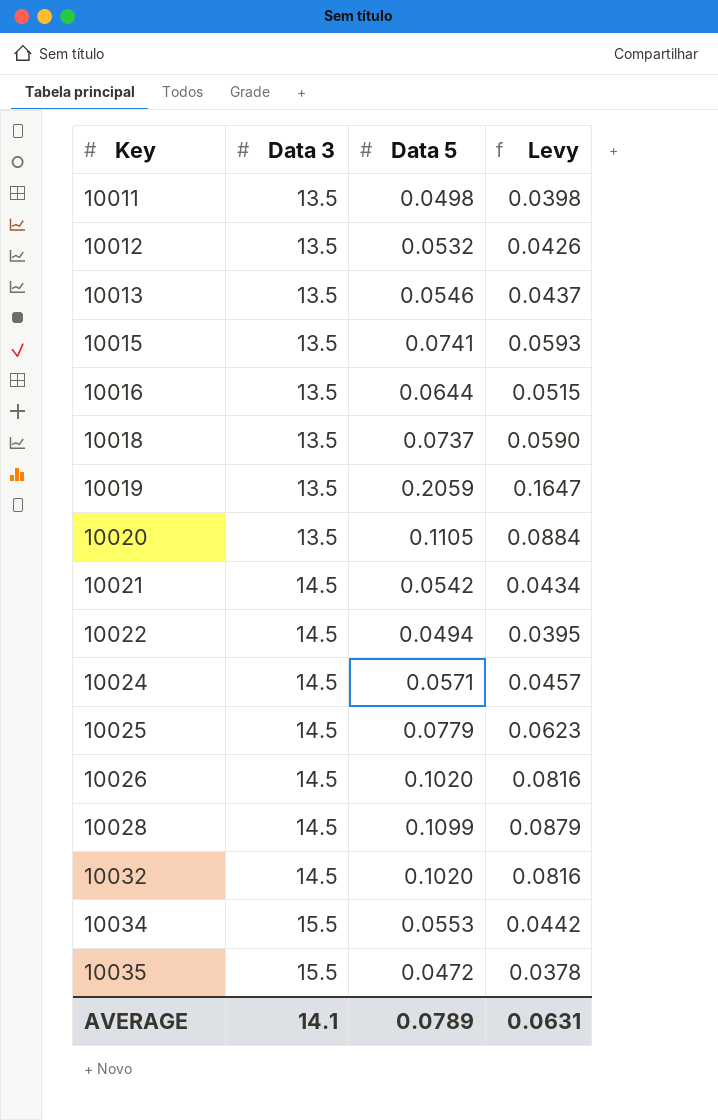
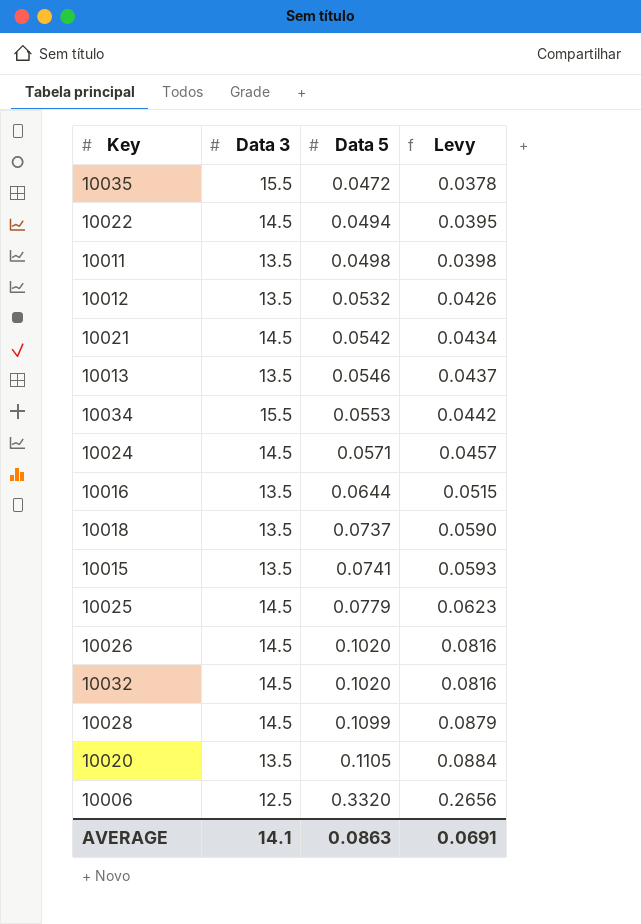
row order: Key ascending -> Data 5 ascending
row 10019: 13.5 | 0.2059 | 0.1647 -> none
row 10006: none -> 12.5 | 0.3320 | 0.2656
AVERAGE | Data 5: 0.0789 -> 0.0863
AVERAGE | Levy: 0.0631 -> 0.0691

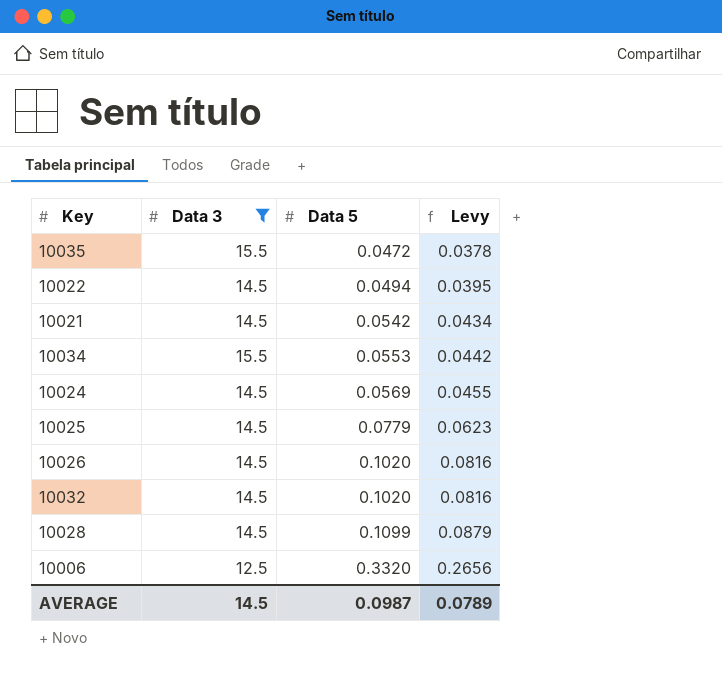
filter: none -> Data 3 != 13.5
10024 | Data 5: 0.0571 -> 0.0569
10024 | Levy: 0.0457 -> 0.0455
AVERAGE | Data 3: 14.1 -> 14.5
AVERAGE | Data 5: 0.0863 -> 0.0987
AVERAGE | Levy: 0.0691 -> 0.0789

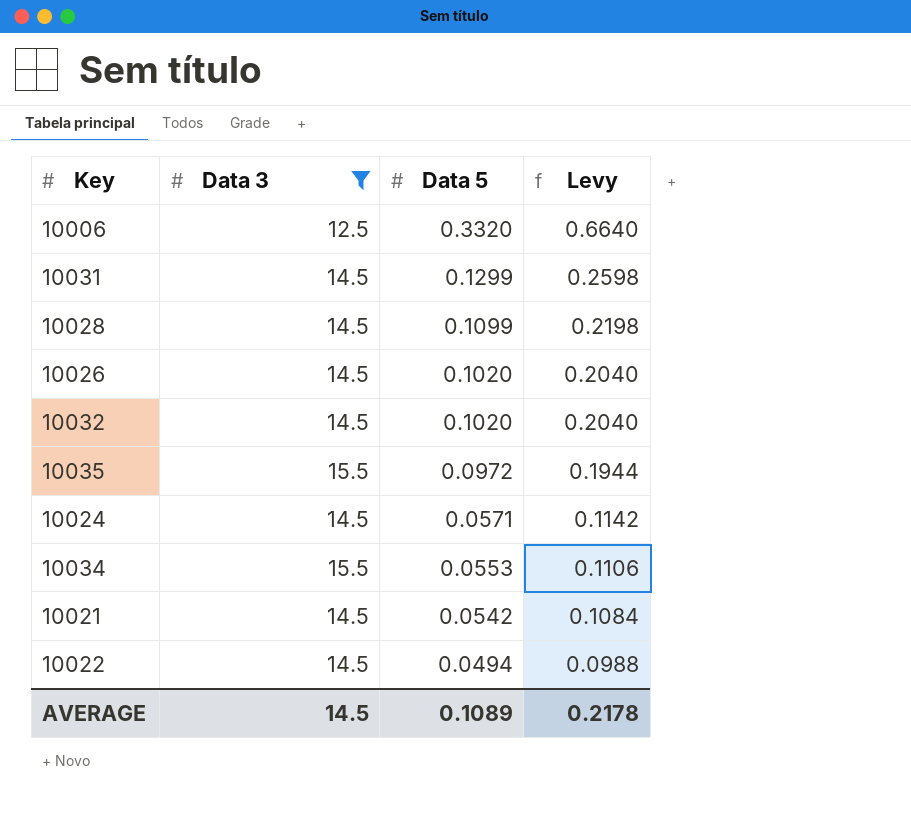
row order: Data 5 ascending -> Data 5 descending
column Levy | formula: [Data 5] * 0.8 -> [Data 5] * 2
row 10025: 14.5 | 0.0779 | 0.0623 -> none
row 10031: none -> 14.5 | 0.1299 | 0.2598
10035 | Data 5: 0.0472 -> 0.0972
10024 | Data 5: 0.0569 -> 0.0571
AVERAGE | Data 5: 0.0987 -> 0.1089
AVERAGE | Levy: 0.0789 -> 0.2178

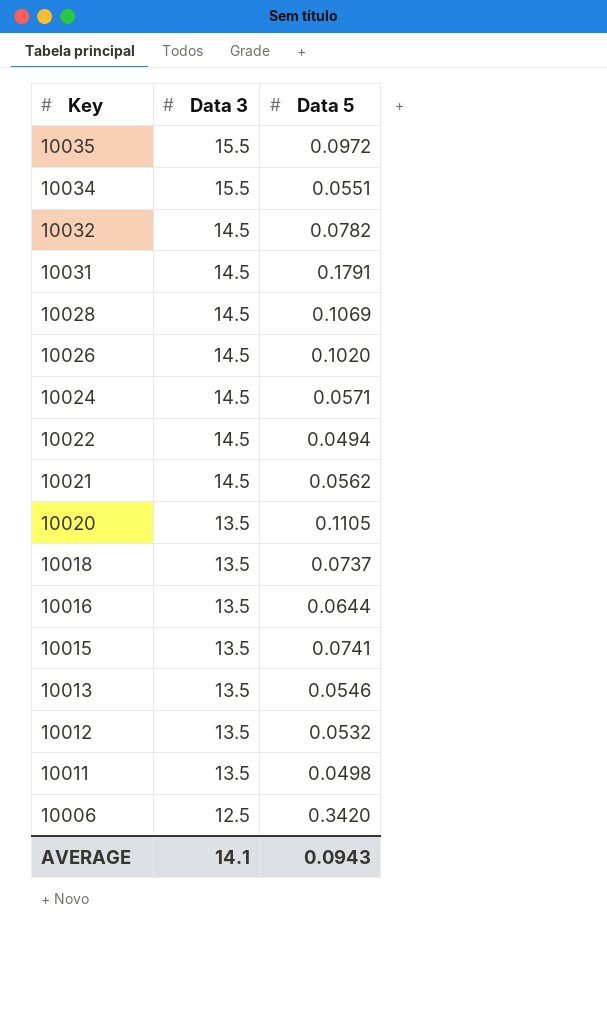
filter: Data 3 != 13.5 -> none
row order: Data 5 descending -> Key descending
column Levy | formula: [Data 5] * 2 -> none
10034 | Data 5: 0.0553 -> 0.0551
10032 | Data 5: 0.1020 -> 0.0782
10031 | Data 5: 0.1299 -> 0.1791
10028 | Data 5: 0.1099 -> 0.1069
10021 | Data 5: 0.0542 -> 0.0562
10006 | Data 5: 0.3320 -> 0.3420
AVERAGE | Data 3: 14.5 -> 14.1
AVERAGE | Data 5: 0.1089 -> 0.0943

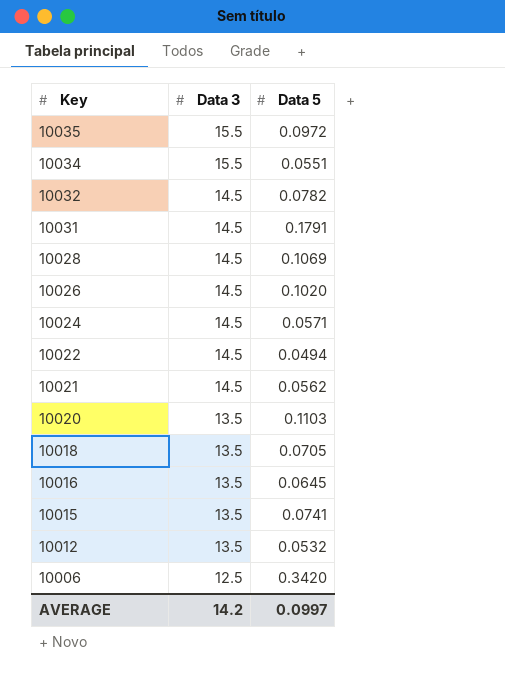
row 10013: 13.5 | 0.0546 -> none
row 10011: 13.5 | 0.0498 -> none
10020 | Data 5: 0.1105 -> 0.1103
10018 | Data 5: 0.0737 -> 0.0705
10016 | Data 5: 0.0644 -> 0.0645
AVERAGE | Data 3: 14.1 -> 14.2
AVERAGE | Data 5: 0.0943 -> 0.0997

